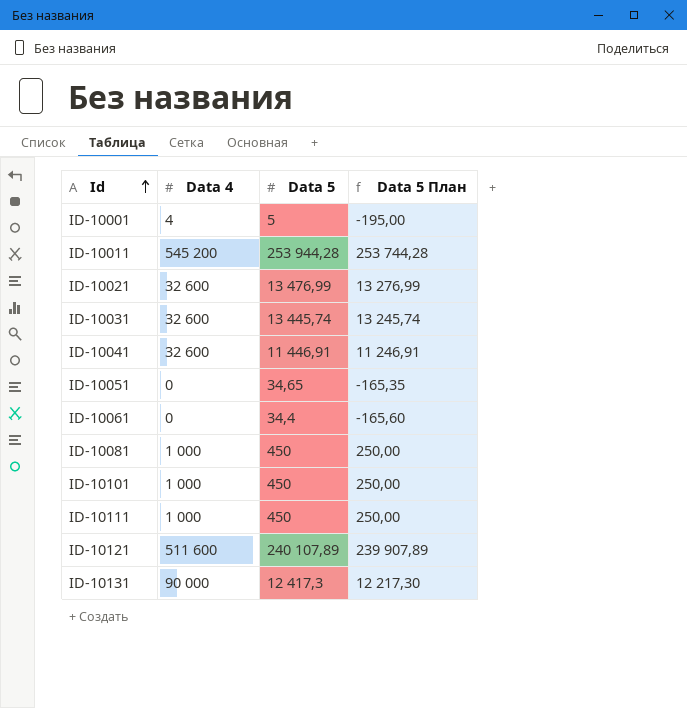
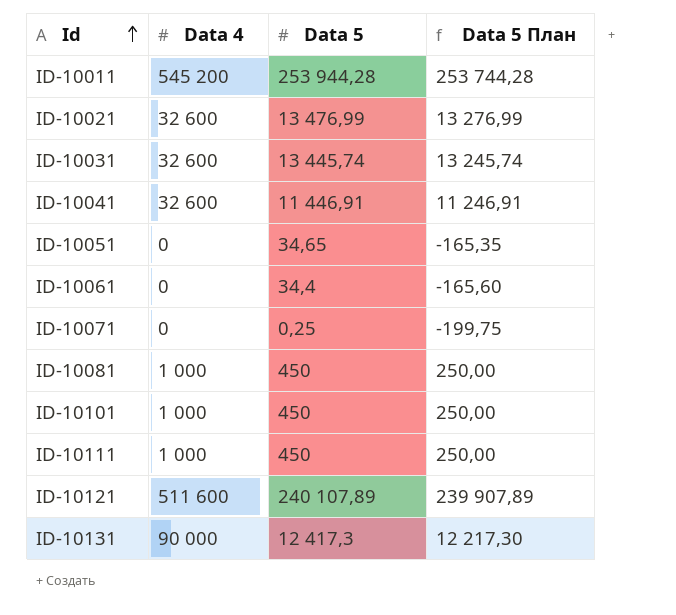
row ID-10001: 4 | 5 | -195,00 -> none
row ID-10071: none -> 0 | 0,25 | -199,75

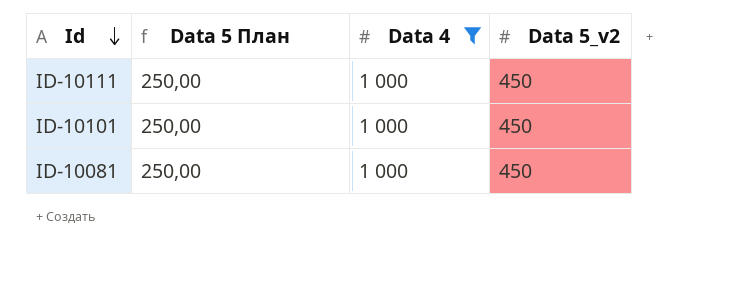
filter: none -> Data 4 = 1 000
row order: Id ascending -> Id descending
column Data 5 План | position: 4 -> 2
column name: Data 5 -> Data 5_v2

